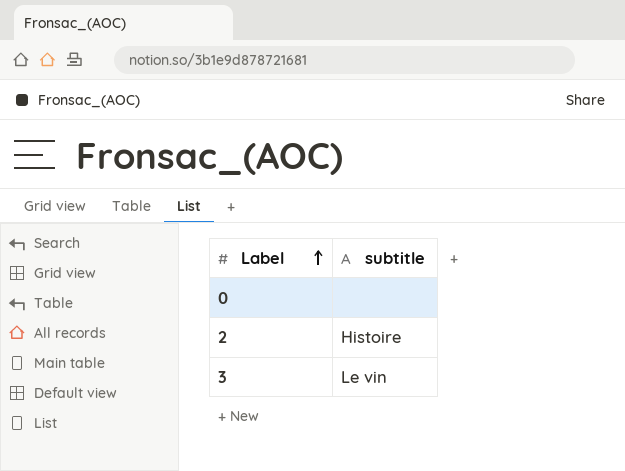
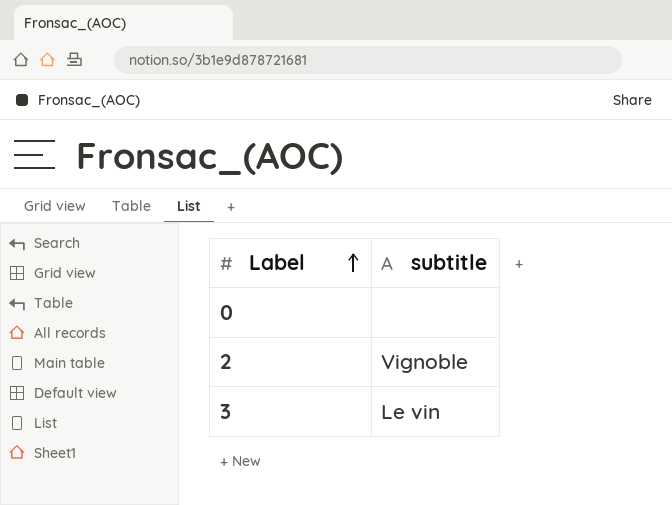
2 | subtitle: Histoire -> Vignoble

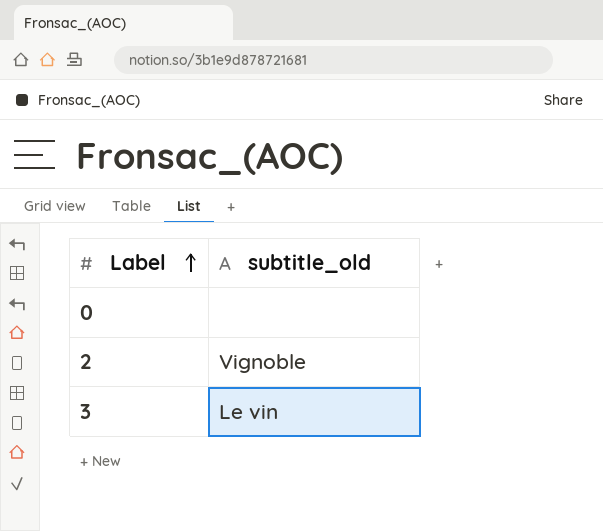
column name: subtitle -> subtitle_old

